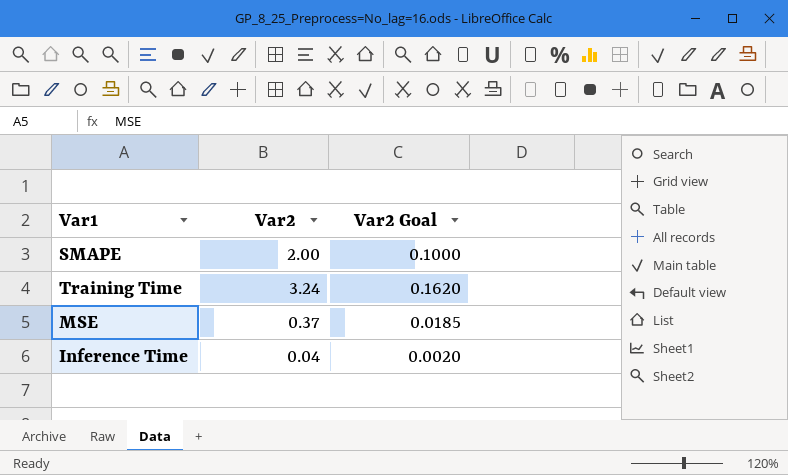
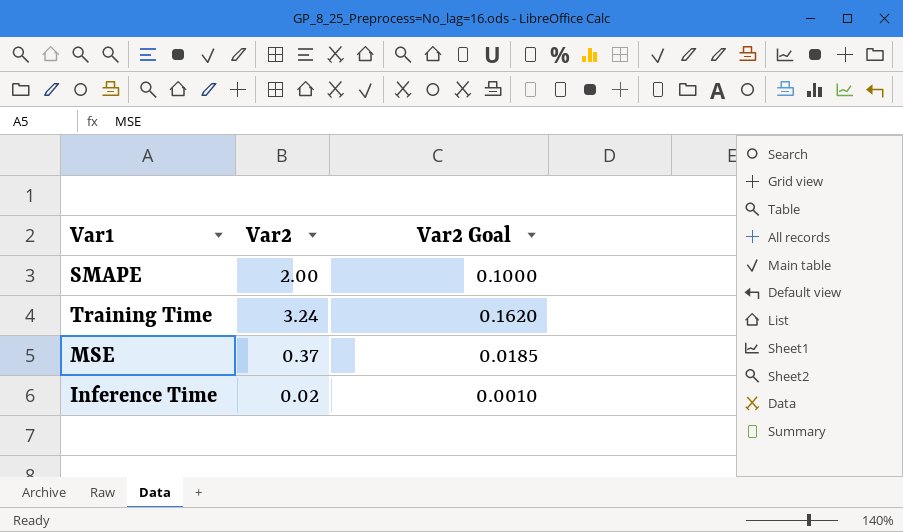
Inference Time | Var2: 0.04 -> 0.02
Inference Time | Var2 Goal: 0.0020 -> 0.0010

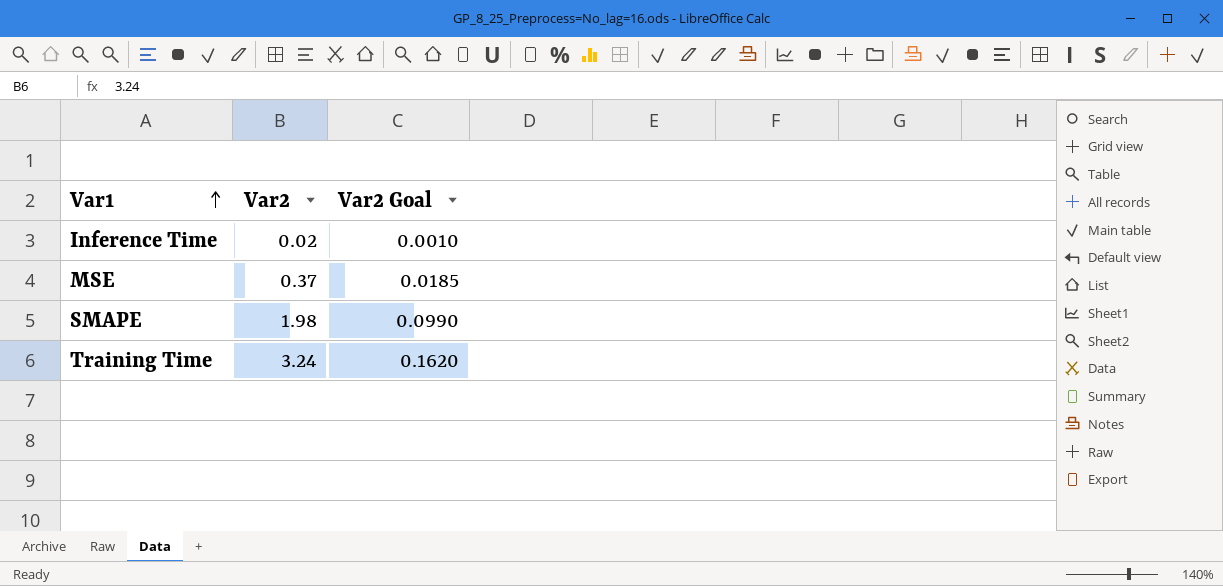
row order: none -> Var1 ascending
SMAPE | Var2: 2.00 -> 1.98
SMAPE | Var2 Goal: 0.1000 -> 0.0990

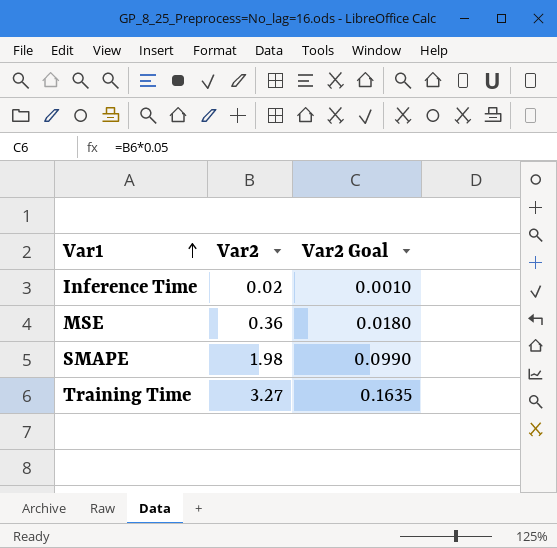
MSE | Var2: 0.37 -> 0.36
MSE | Var2 Goal: 0.0185 -> 0.0180
Training Time | Var2: 3.24 -> 3.27
Training Time | Var2 Goal: 0.1620 -> 0.1635

